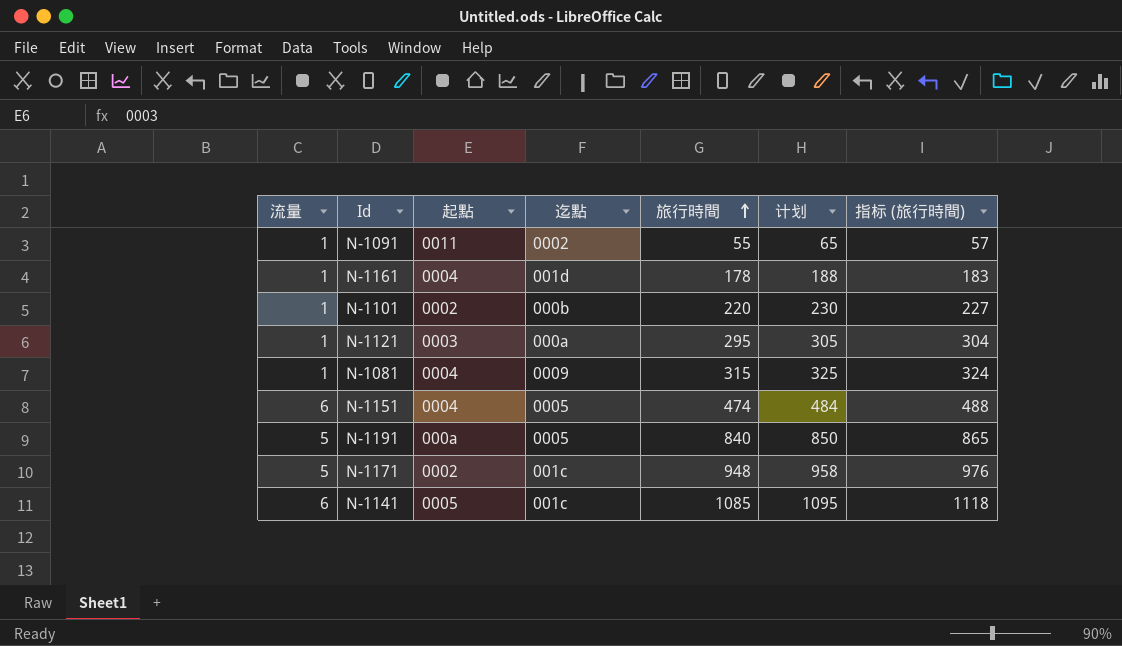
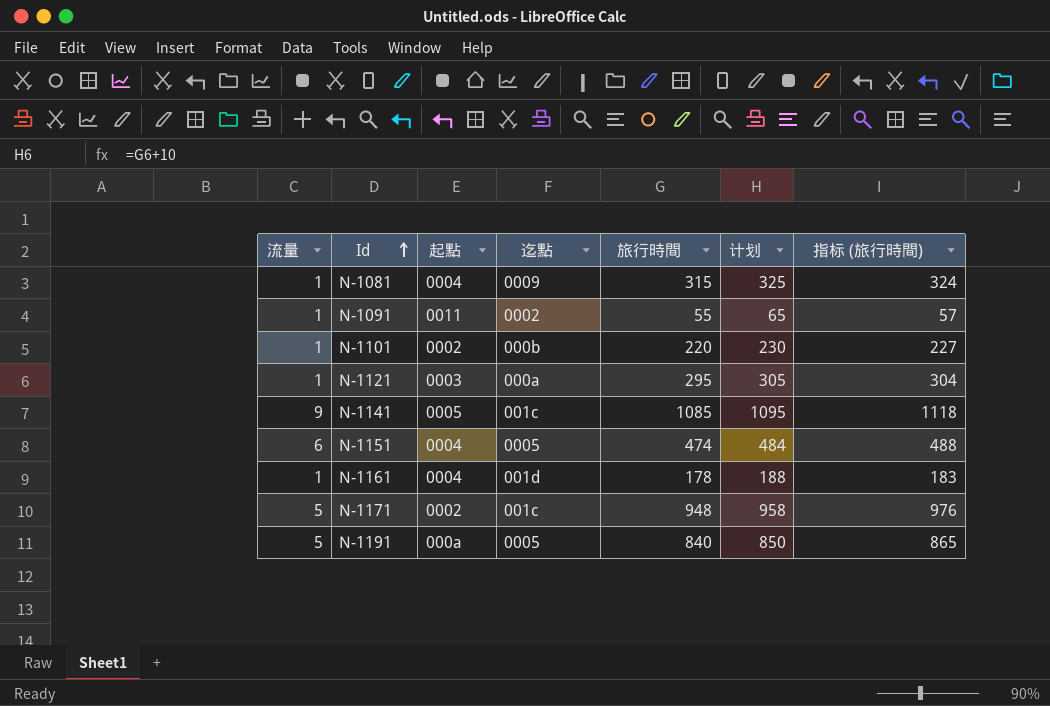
row order: 旅行時間 ascending -> Id ascending
N-1141 | 流量: 6 -> 9

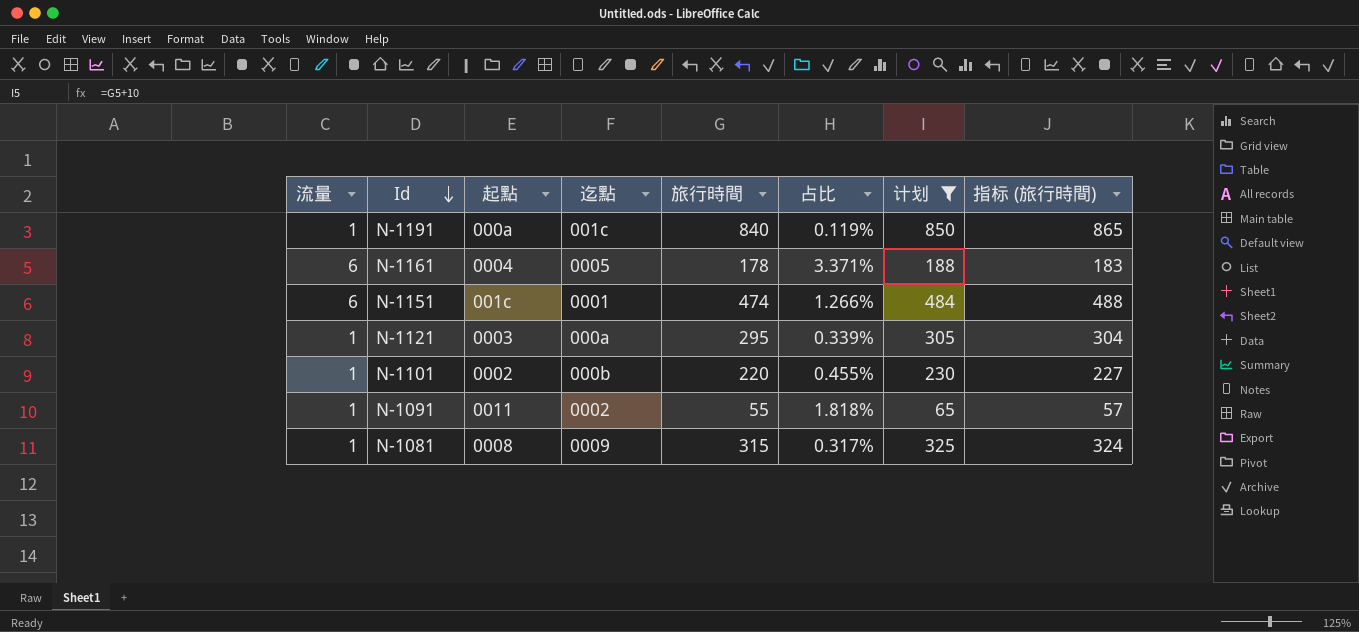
filter: none -> 计划 <= 850
row order: Id ascending -> Id descending
column 占比 | formula: none -> [流量] / [旅行時間]
N-1191 | 流量: 5 -> 1
N-1191 | 迄點: 0005 -> 001c
N-1161 | 流量: 1 -> 6
N-1161 | 迄點: 001d -> 0005
N-1151 | 起點: 0004 -> 001c
N-1151 | 迄點: 0005 -> 0001
N-1081 | 起點: 0004 -> 0008

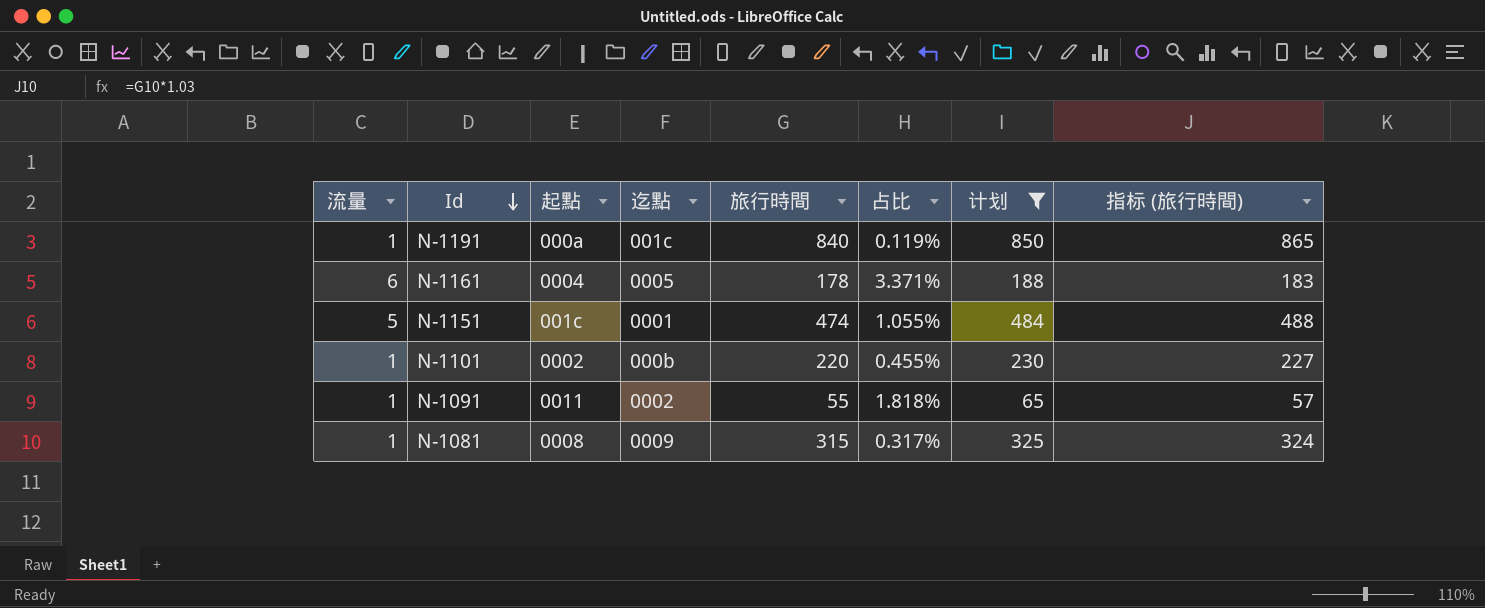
row N-1121: 1 | 0003 | 000a | 295 | 0.339% | 305 | 304 -> none
N-1151 | 流量: 6 -> 5
N-1151 | 占比: 1.266% -> 1.055%

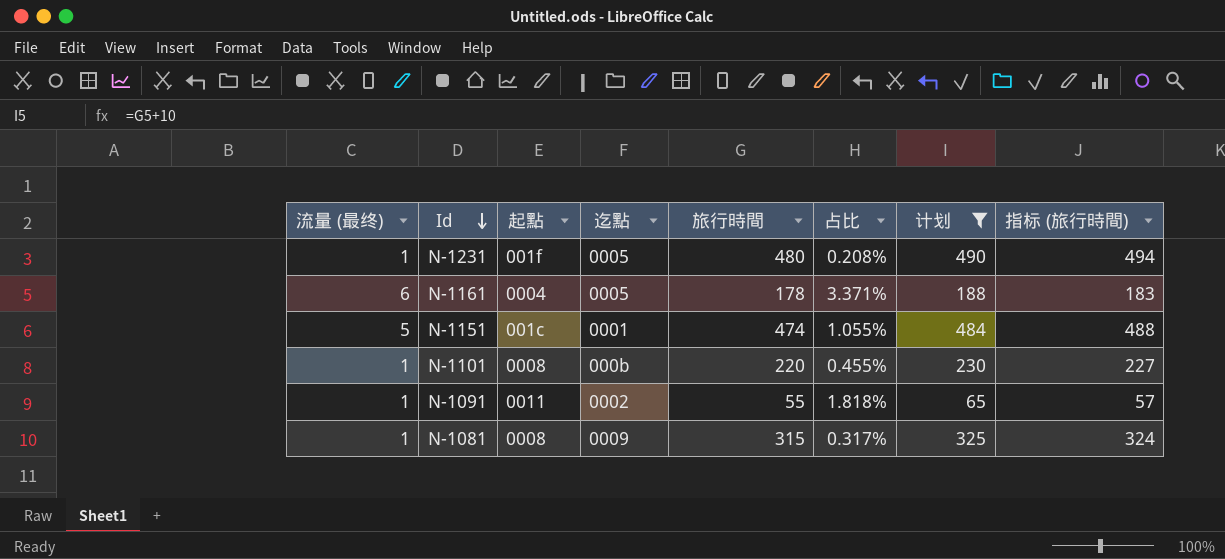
column name: 流量 -> 流量 (最终)
row N-1191: 1 | 000a | 001c | 840 | 0.119% | 850 | 865 -> none
row N-1231: none -> 1 | 001f | 0005 | 480 | 0.208% | 490 | 494
N-1101 | 起點: 0002 -> 0008

